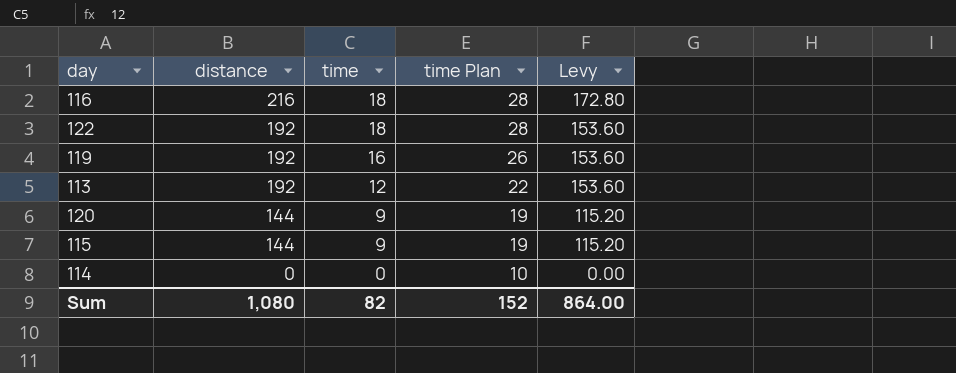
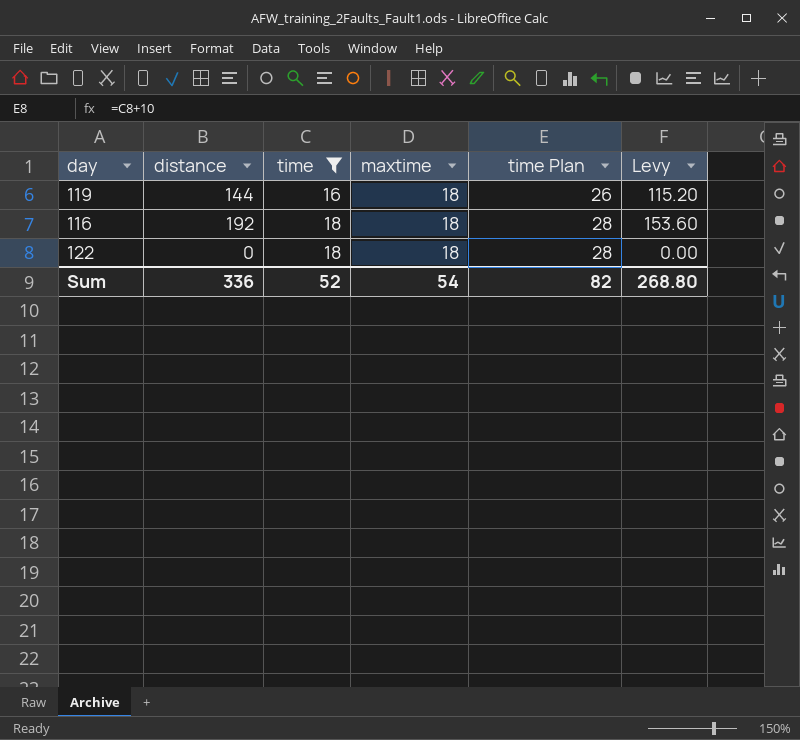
filter: none -> time >= 16
row order: distance descending -> time ascending
column maxtime | position: none -> 4
119 | distance: 192 -> 144
119 | Levy: 153.60 -> 115.20
116 | distance: 216 -> 192
116 | Levy: 172.80 -> 153.60
122 | distance: 192 -> 0
122 | Levy: 153.60 -> 0.00
Sum | distance: 1,080 -> 336
Sum | time: 82 -> 52
Sum | time Plan: 152 -> 82
Sum | Levy: 864.00 -> 268.80

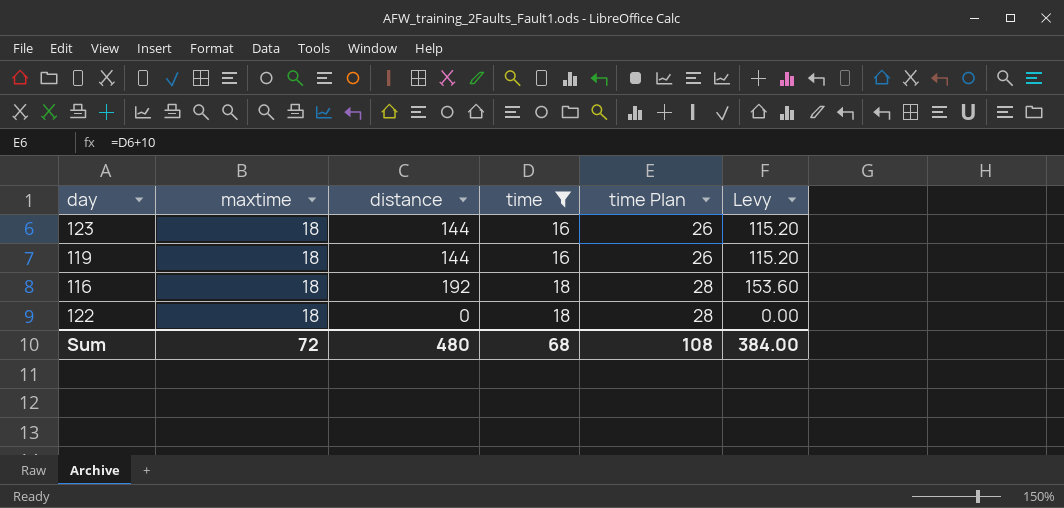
column maxtime | position: 4 -> 2
row 123: none -> 18 | 144 | 16 | 26 | 115.20
Sum | maxtime: 54 -> 72
Sum | distance: 336 -> 480
Sum | time: 52 -> 68
Sum | time Plan: 82 -> 108
Sum | Levy: 268.80 -> 384.00

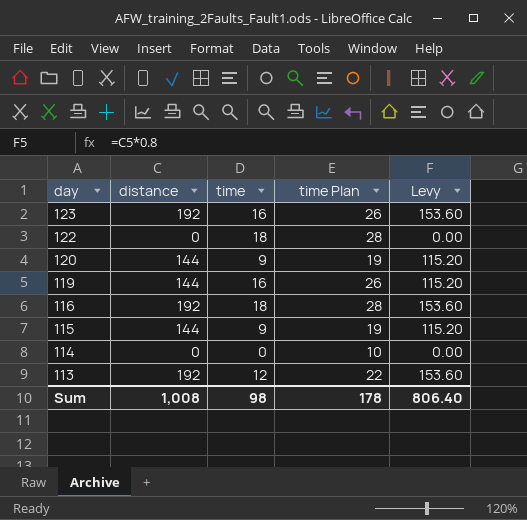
filter: time >= 16 -> none
row order: time ascending -> day descending
column maxtime | position: 2 -> none
123 | distance: 144 -> 192
123 | Levy: 115.20 -> 153.60
Sum | distance: 480 -> 1,008
Sum | time: 68 -> 98
Sum | time Plan: 108 -> 178
Sum | Levy: 384.00 -> 806.40

